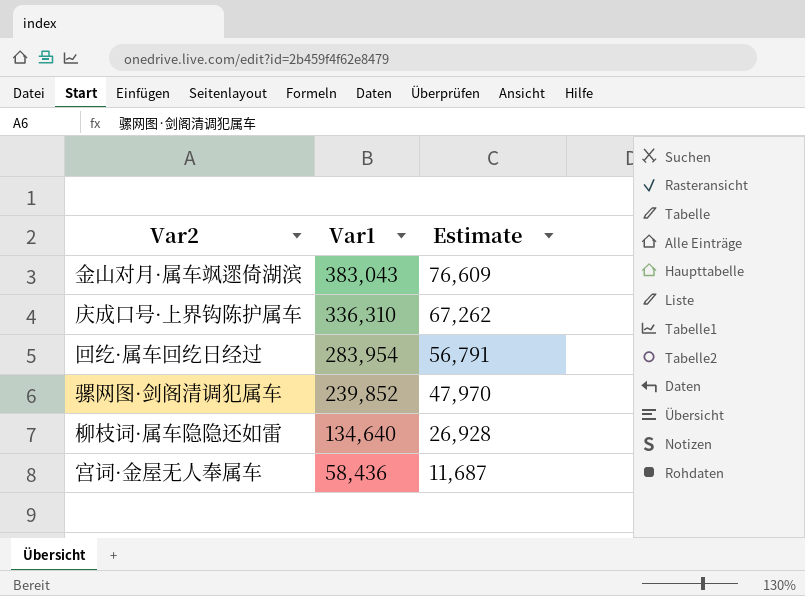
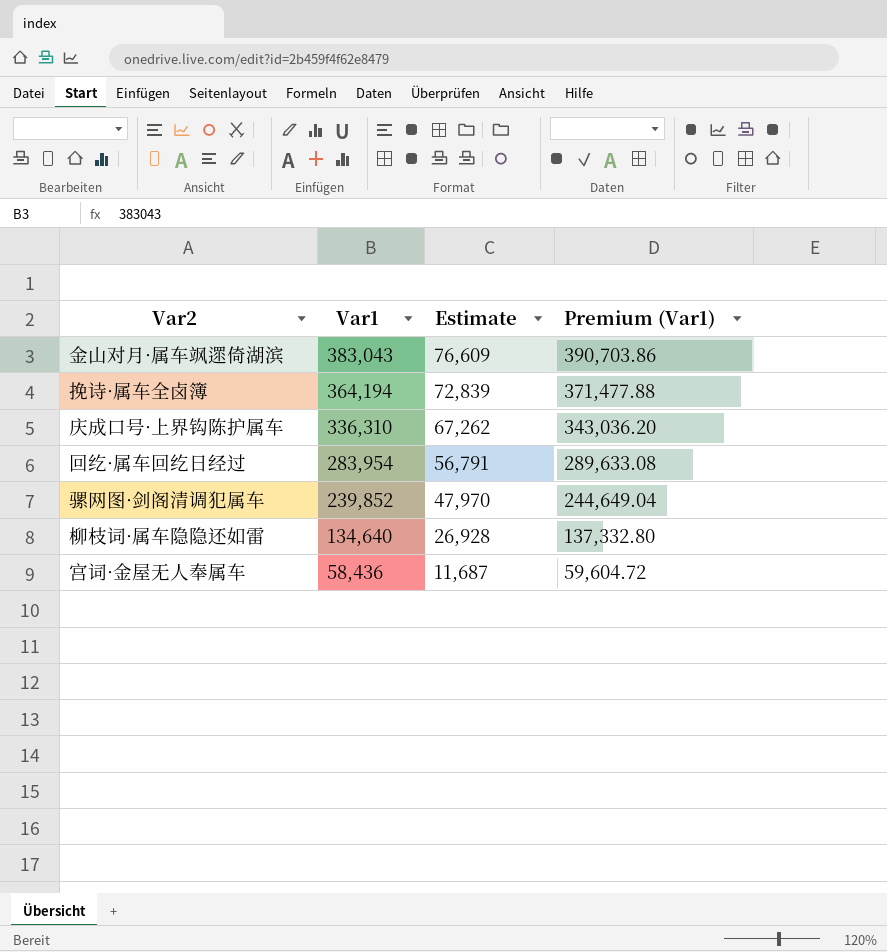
column Premium (Var1) | formula: none -> [Var1] * 1.02
row 挽诗·属车全卤簿: none -> 364,194 | 72,839 | 371,477.88

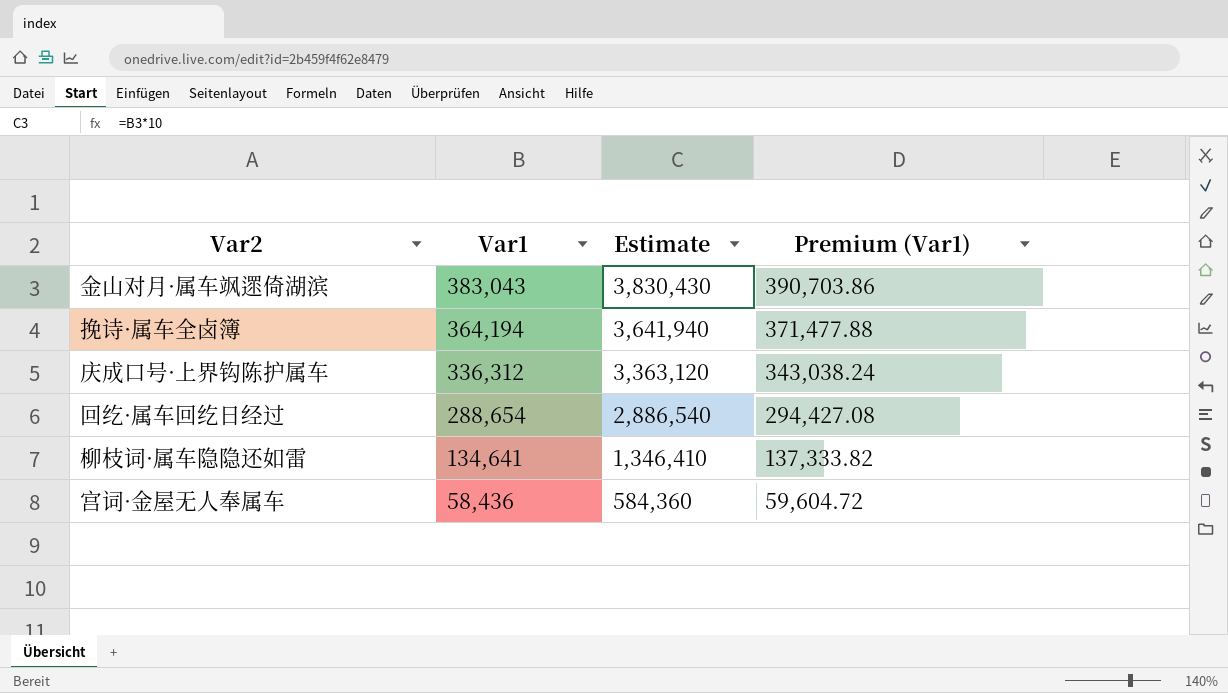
column Estimate | formula: [Var1] * 0.2 -> [Var1] * 10
row 骡网图·剑阁清调犯属车: 239,852 | 47,970 | 244,649.04 -> none
庆成口号·上界钩陈护属车 | Var1: 336,310 -> 336,312
庆成口号·上界钩陈护属车 | Premium (Var1): 343,036.20 -> 343,038.24
回纥·属车回纥日经过 | Var1: 283,954 -> 288,654
回纥·属车回纥日经过 | Premium (Var1): 289,633.08 -> 294,427.08
柳枝词·属车隐隐还如雷 | Var1: 134,640 -> 134,641
柳枝词·属车隐隐还如雷 | Premium (Var1): 137,332.80 -> 137,333.82

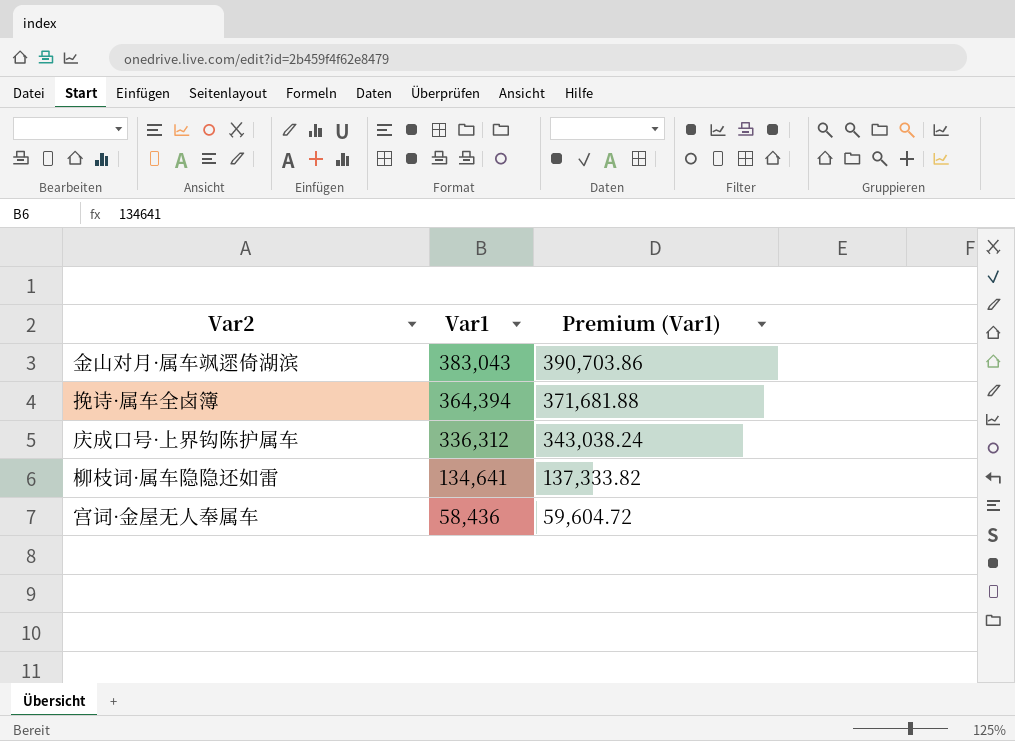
column Estimate | formula: [Var1] * 10 -> none
row 回纥·属车回纥日经过: 288,654 | 2,886,540 | 294,427.08 -> none
挽诗·属车全卤簿 | Var1: 364,194 -> 364,394
挽诗·属车全卤簿 | Premium (Var1): 371,477.88 -> 371,681.88

